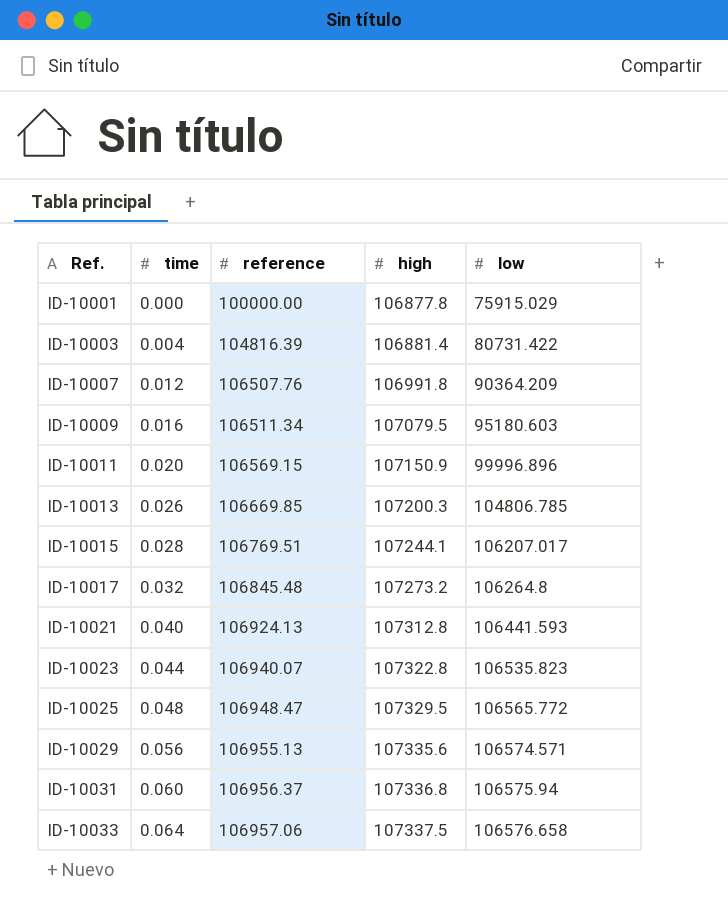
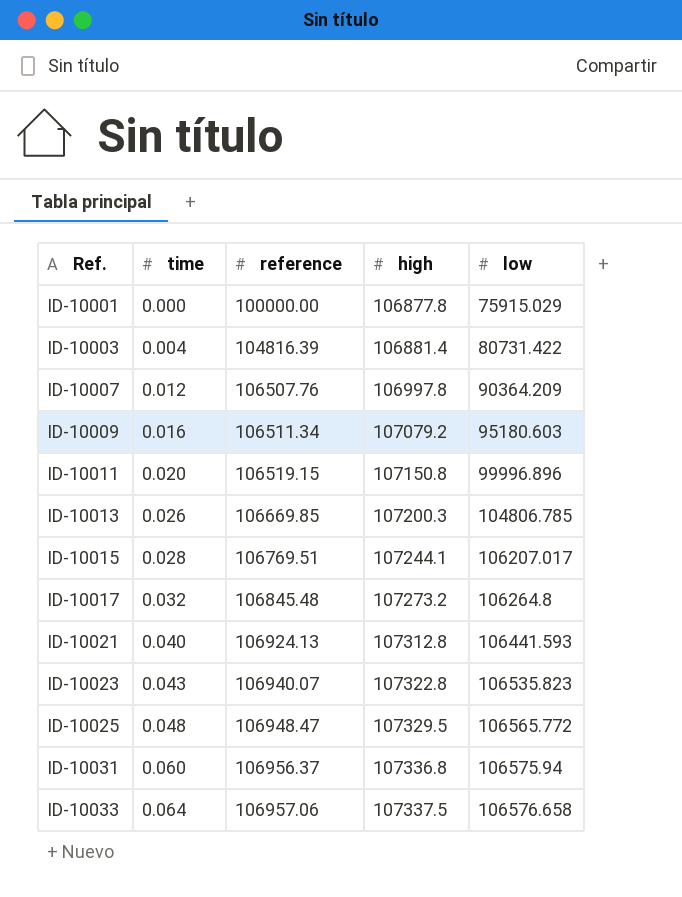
row ID-10029: 0.056 | 106955.13 | 107335.6 | 106574.571 -> none
ID-10007 | high: 106991.8 -> 106997.8
ID-10009 | high: 107079.5 -> 107079.2
ID-10011 | reference: 106569.15 -> 106519.15
ID-10011 | high: 107150.9 -> 107150.8
ID-10023 | time: 0.044 -> 0.043

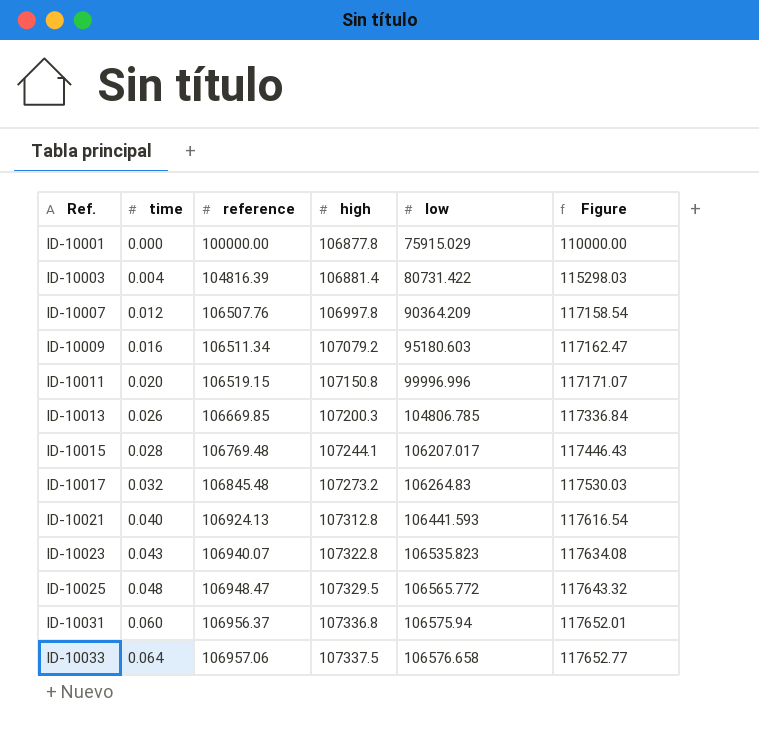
column Figure | formula: none -> [reference] * 1.1
ID-10011 | low: 99996.896 -> 99996.996
ID-10015 | reference: 106769.51 -> 106769.48
ID-10017 | low: 106264.8 -> 106264.83

